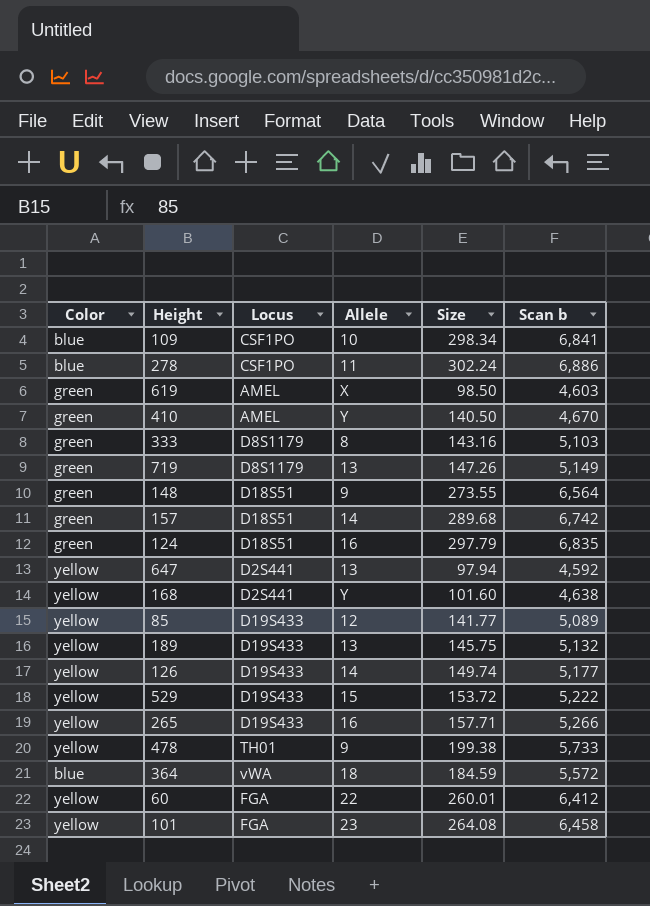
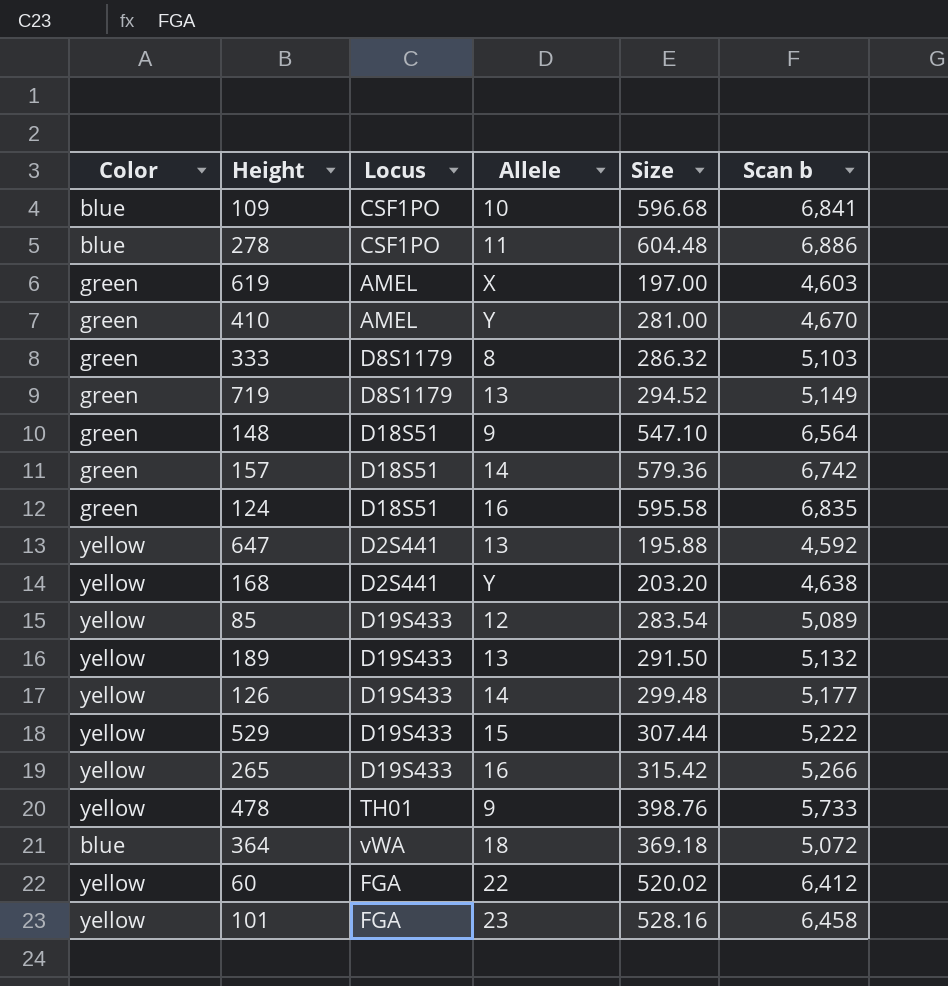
109 | Size: 298.34 -> 596.68
278 | Size: 302.24 -> 604.48
619 | Size: 98.50 -> 197.00
410 | Size: 140.50 -> 281.00
333 | Size: 143.16 -> 286.32
719 | Size: 147.26 -> 294.52
148 | Size: 273.55 -> 547.10
157 | Size: 289.68 -> 579.36
124 | Size: 297.79 -> 595.58
647 | Size: 97.94 -> 195.88
168 | Size: 101.60 -> 203.20
85 | Size: 141.77 -> 283.54
189 | Size: 145.75 -> 291.50
126 | Size: 149.74 -> 299.48
529 | Size: 153.72 -> 307.44
265 | Size: 157.71 -> 315.42
478 | Size: 199.38 -> 398.76
364 | Size: 184.59 -> 369.18
364 | Scan b: 5,572 -> 5,072
60 | Size: 260.01 -> 520.02
101 | Size: 264.08 -> 528.16

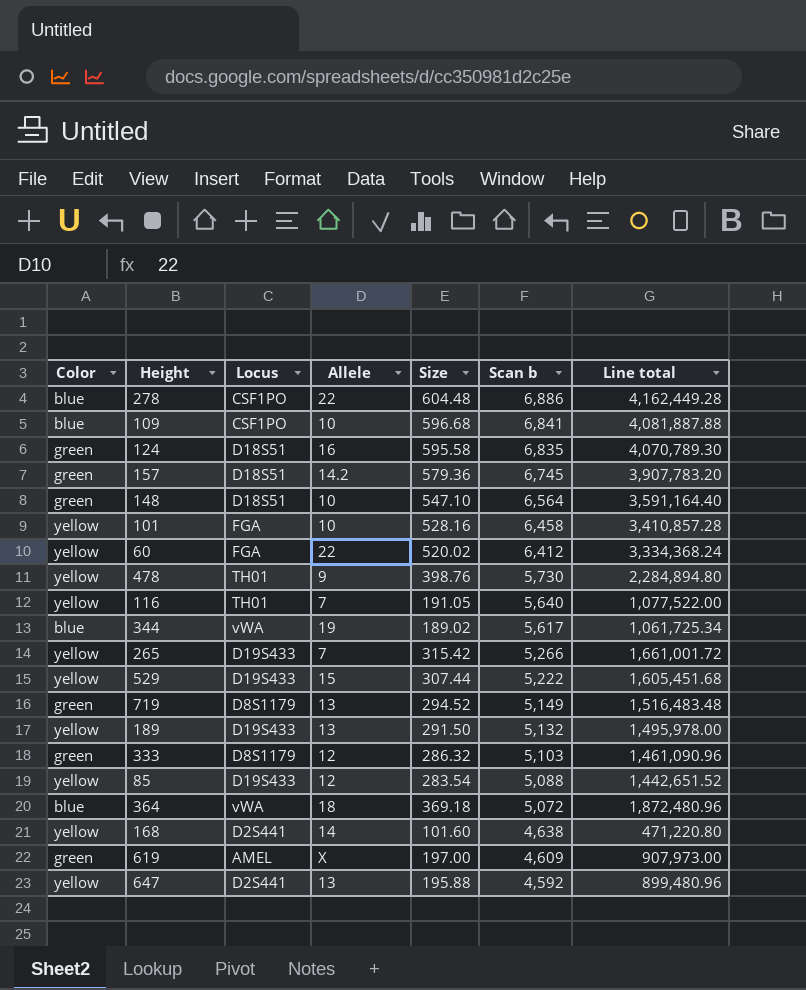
row order: none -> Scan b descending
column Line total | formula: none -> [Size] * [Scan b]
row 410: green | AMEL | Y | 281.00 | 4,670 -> none
row 126: yellow | D19S433 | 14 | 299.48 | 5,177 -> none
278 | Allele: 11 -> 22
157 | Allele: 14 -> 14.2
157 | Scan b: 6,742 -> 6,745
148 | Allele: 9 -> 10
101 | Allele: 23 -> 10
478 | Scan b: 5,733 -> 5,730
row 116: none -> yellow | TH01 | 7 | 191.05 | 5,640 | 1,077,522.00
row 344: none -> blue | vWA | 19 | 189.02 | 5,617 | 1,061,725.34
265 | Allele: 16 -> 7
333 | Allele: 8 -> 12
85 | Scan b: 5,089 -> 5,088
168 | Allele: Y -> 14
168 | Size: 203.20 -> 101.60
619 | Scan b: 4,603 -> 4,609

